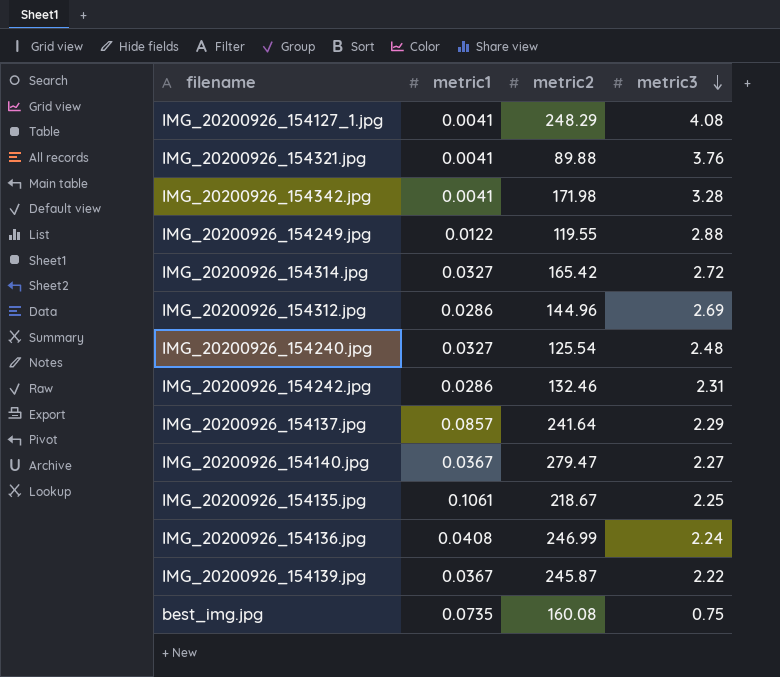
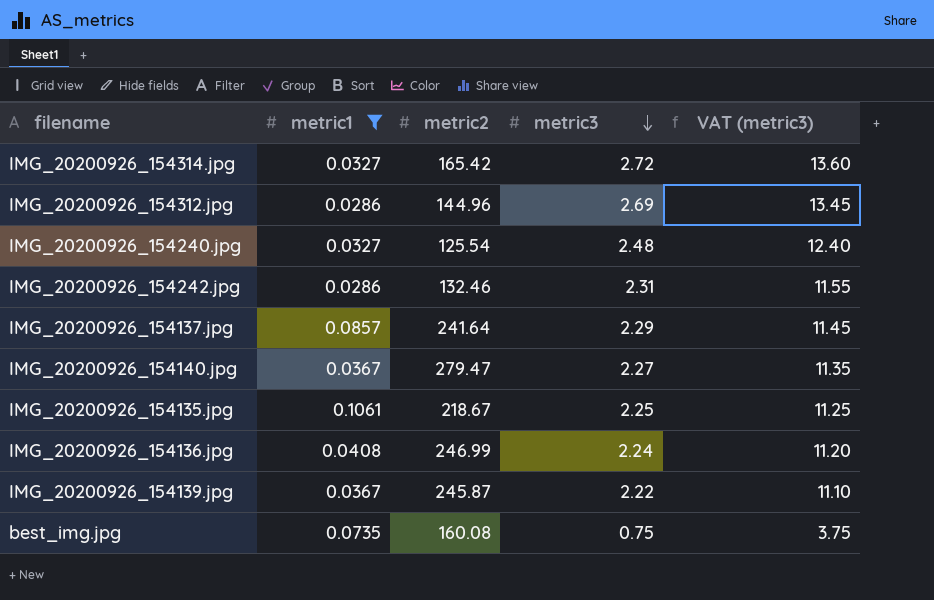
filter: none -> metric1 >= 0.0286
column VAT (metric3) | formula: none -> [metric3] * 5

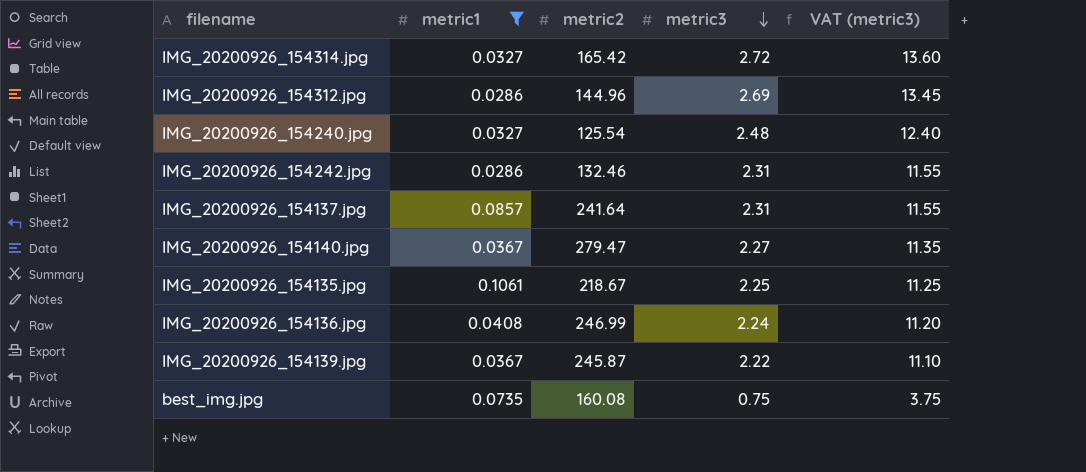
IMG_20200926_154137.jpg | metric3: 2.29 -> 2.31
IMG_20200926_154137.jpg | VAT (metric3): 11.45 -> 11.55

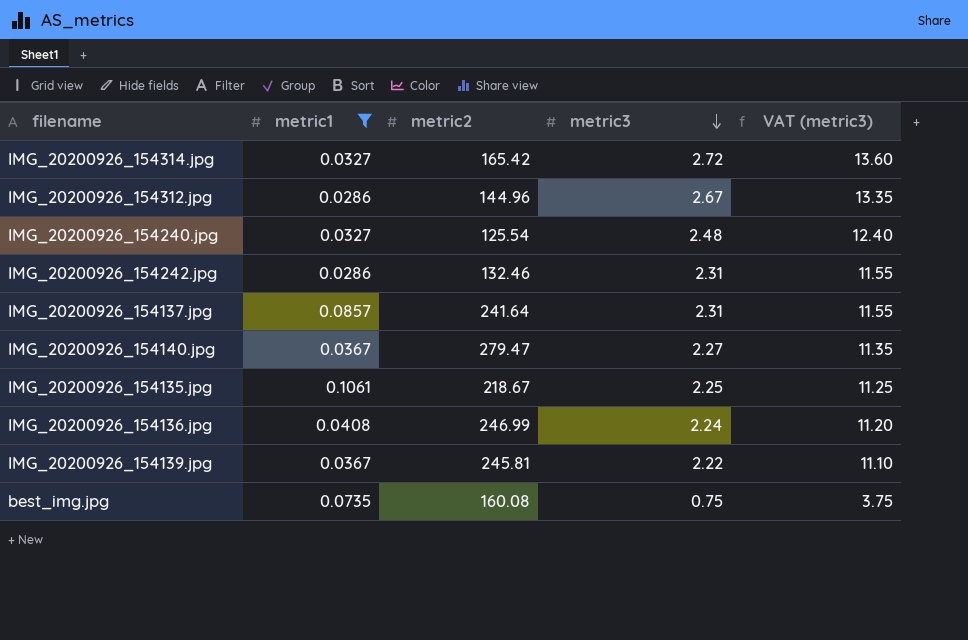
IMG_20200926_154312.jpg | metric3: 2.69 -> 2.67
IMG_20200926_154312.jpg | VAT (metric3): 13.45 -> 13.35
IMG_20200926_154139.jpg | metric2: 245.87 -> 245.81

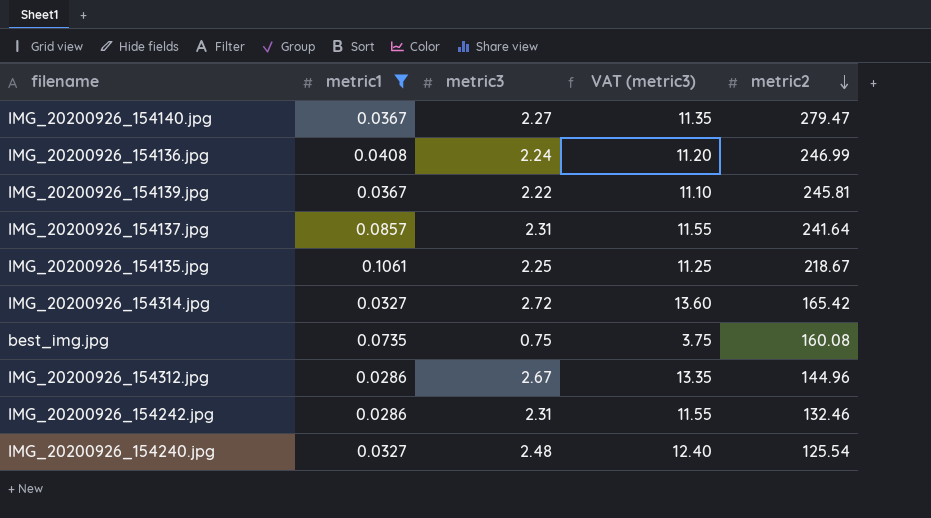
row order: metric3 descending -> metric2 descending
column metric2 | position: 3 -> 5

